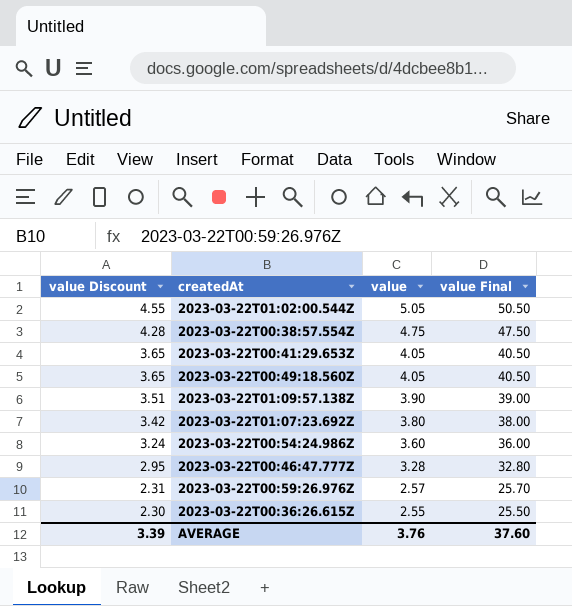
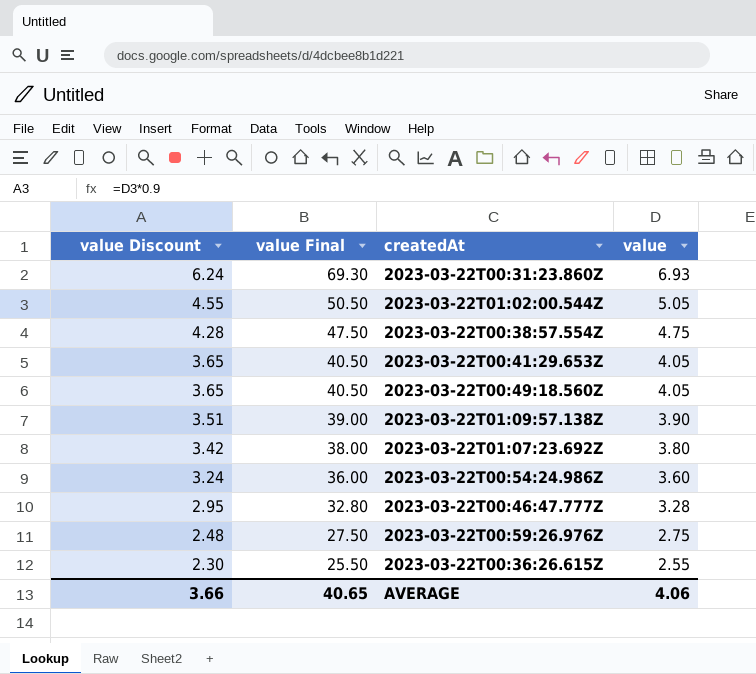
column value Final | position: 4 -> 2
row 2023-03-22T00:31:23.860Z: none -> 6.24 | 69.30 | 6.93
2023-03-22T00:59:26.976Z | value Discount: 2.31 -> 2.48
2023-03-22T00:59:26.976Z | value Final: 25.70 -> 27.50
2023-03-22T00:59:26.976Z | value: 2.57 -> 2.75
AVERAGE | value Discount: 3.39 -> 3.66
AVERAGE | value Final: 37.60 -> 40.65
AVERAGE | value: 3.76 -> 4.06

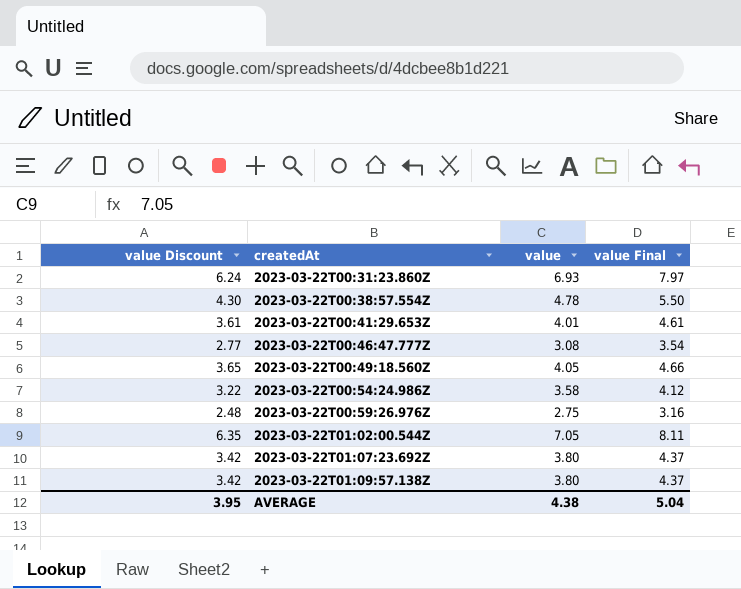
row order: value Discount descending -> createdAt ascending
column value Final | formula: [value] * 10 -> [value] * 1.15
column value Final | position: 2 -> 4
row 2023-03-22T00:36:26.615Z: 2.30 | 25.50 | 2.55 -> none
2023-03-22T00:38:57.554Z | value Discount: 4.28 -> 4.30
2023-03-22T00:38:57.554Z | value: 4.75 -> 4.78
2023-03-22T00:41:29.653Z | value Discount: 3.65 -> 3.61
2023-03-22T00:41:29.653Z | value: 4.05 -> 4.01
2023-03-22T00:46:47.777Z | value Discount: 2.95 -> 2.77
2023-03-22T00:46:47.777Z | value: 3.28 -> 3.08
2023-03-22T00:54:24.986Z | value Discount: 3.24 -> 3.22
2023-03-22T00:54:24.986Z | value: 3.60 -> 3.58
2023-03-22T01:02:00.544Z | value Discount: 4.55 -> 6.35
2023-03-22T01:02:00.544Z | value: 5.05 -> 7.05
2023-03-22T01:09:57.138Z | value Discount: 3.51 -> 3.42
2023-03-22T01:09:57.138Z | value: 3.90 -> 3.80
AVERAGE | value Discount: 3.66 -> 3.95
AVERAGE | value: 4.06 -> 4.38
AVERAGE | value Final: 40.65 -> 5.04

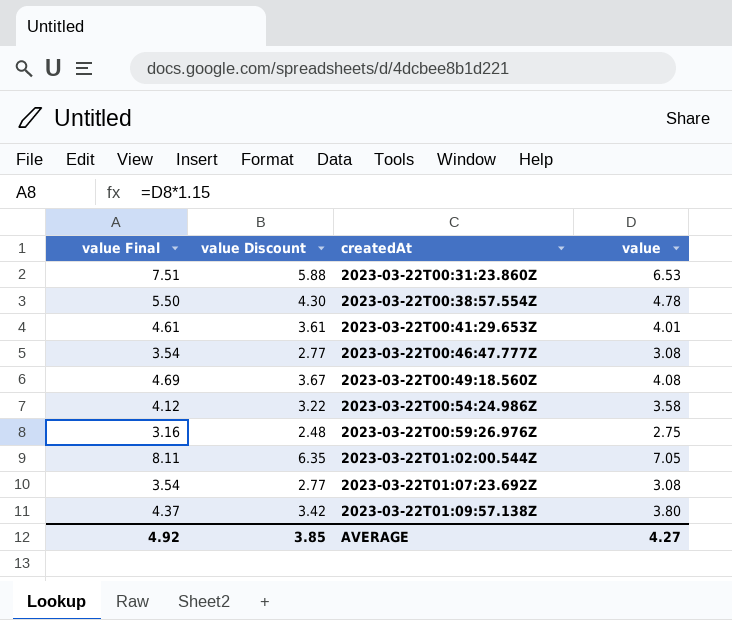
column value Final | position: 4 -> 1
2023-03-22T00:31:23.860Z | value Final: 7.97 -> 7.51
2023-03-22T00:31:23.860Z | value Discount: 6.24 -> 5.88
2023-03-22T00:31:23.860Z | value: 6.93 -> 6.53
2023-03-22T00:49:18.560Z | value Final: 4.66 -> 4.69
2023-03-22T00:49:18.560Z | value Discount: 3.65 -> 3.67
2023-03-22T00:49:18.560Z | value: 4.05 -> 4.08
2023-03-22T01:07:23.692Z | value Final: 4.37 -> 3.54
2023-03-22T01:07:23.692Z | value Discount: 3.42 -> 2.77
2023-03-22T01:07:23.692Z | value: 3.80 -> 3.08
AVERAGE | value Final: 5.04 -> 4.92
AVERAGE | value Discount: 3.95 -> 3.85
AVERAGE | value: 4.38 -> 4.27

